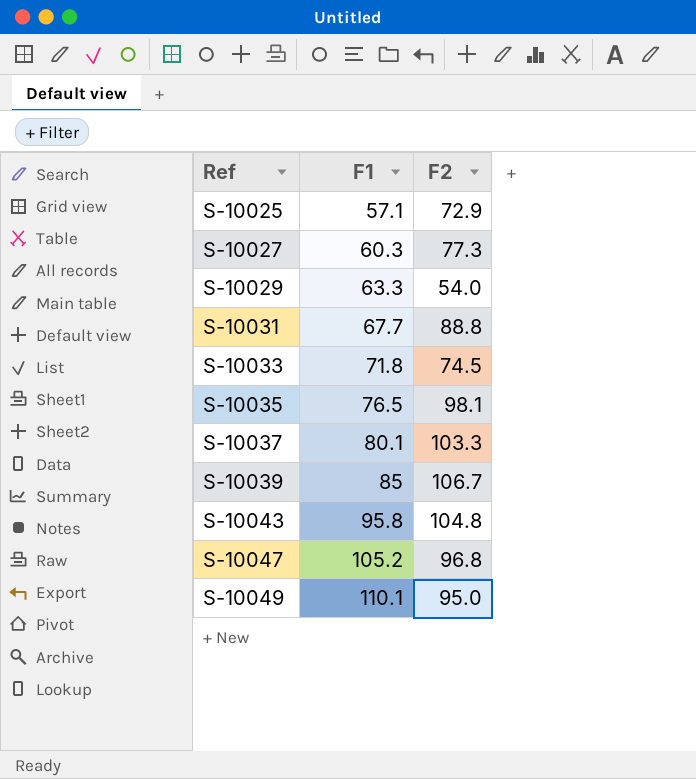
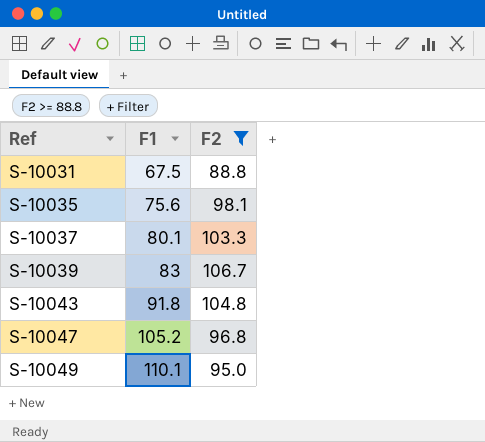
filter: none -> F2 >= 88.8
S-10031 | F1: 67.7 -> 67.5
S-10035 | F1: 76.5 -> 75.6
S-10039 | F1: 85 -> 83
S-10043 | F1: 95.8 -> 91.8

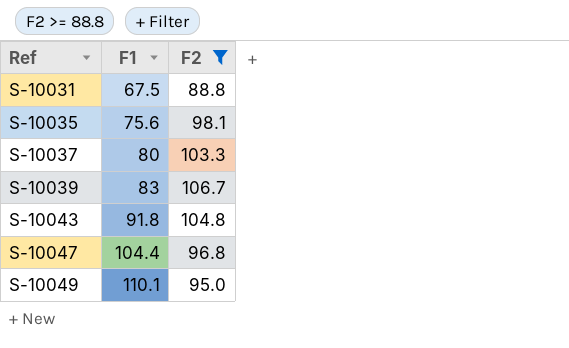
S-10037 | F1: 80.1 -> 80
S-10047 | F1: 105.2 -> 104.4

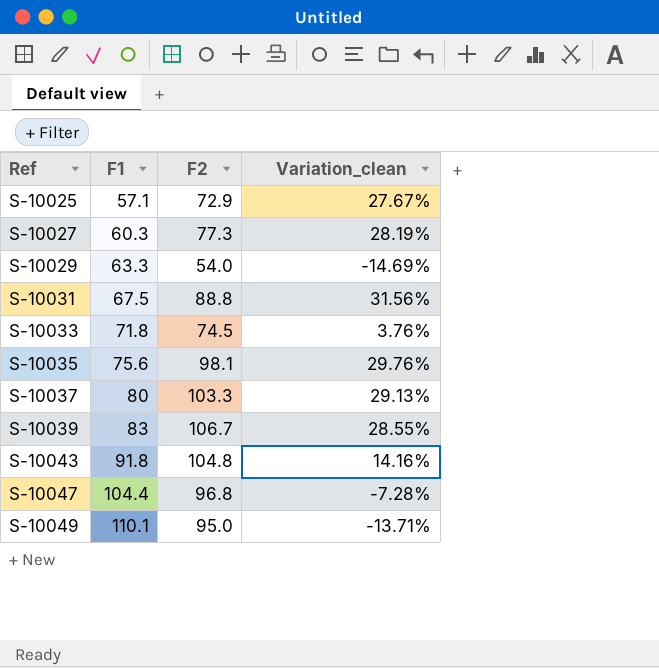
filter: F2 >= 88.8 -> none
column Variation_clean | formula: none -> ([F2] - [F1]) / [F1]

